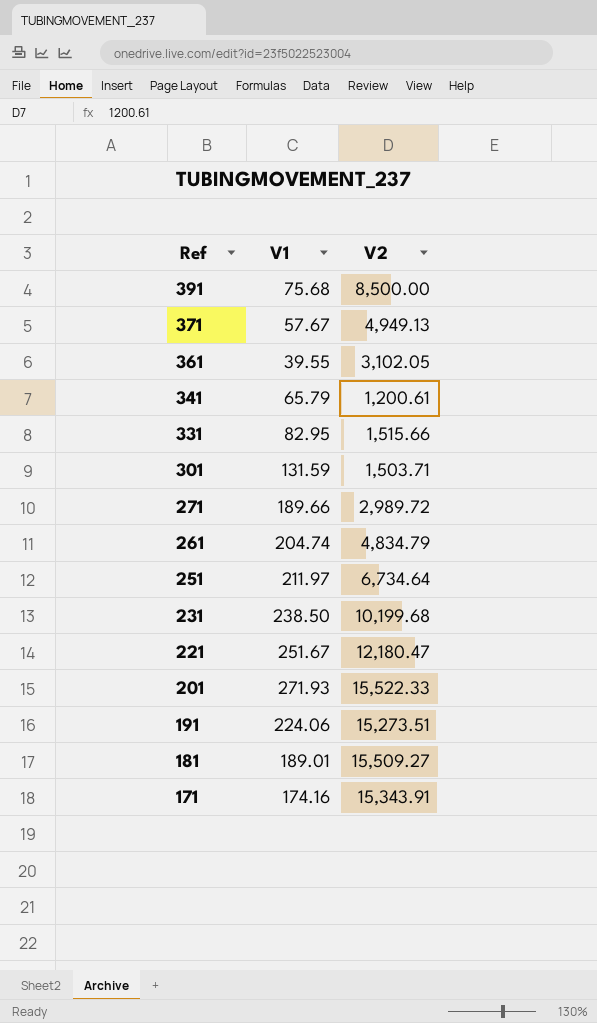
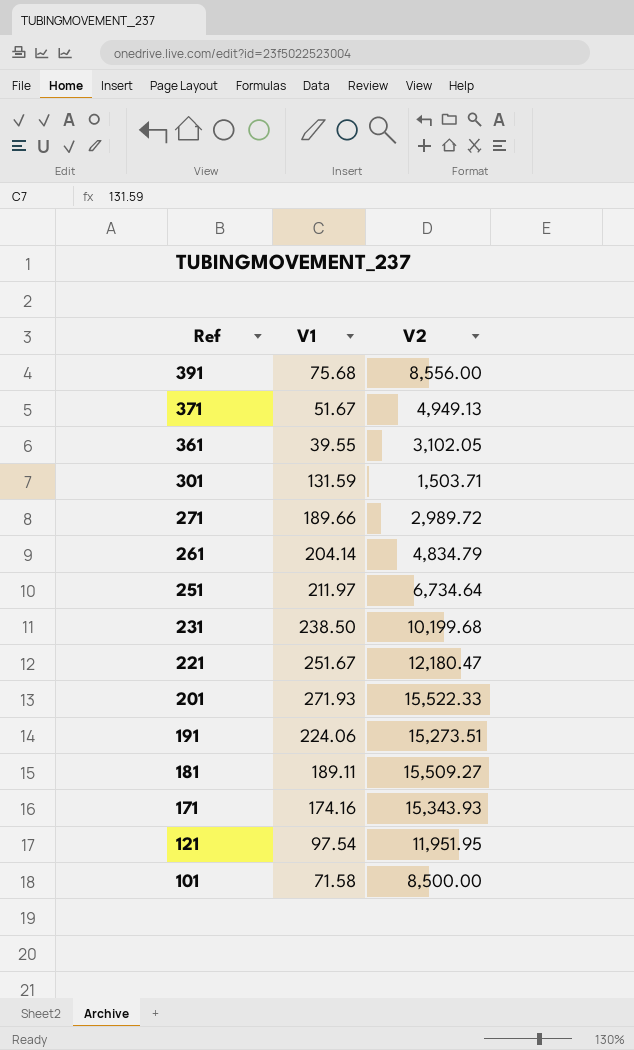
row 341: 65.79 | 1,200.61 -> none
row 331: 82.95 | 1,515.66 -> none
391 | V2: 8,500.00 -> 8,556.00
371 | V1: 57.67 -> 51.67
261 | V1: 204.74 -> 204.14
181 | V1: 189.01 -> 189.11
171 | V2: 15,343.91 -> 15,343.93
row 121: none -> 97.54 | 11,951.95
row 101: none -> 71.58 | 8,500.00

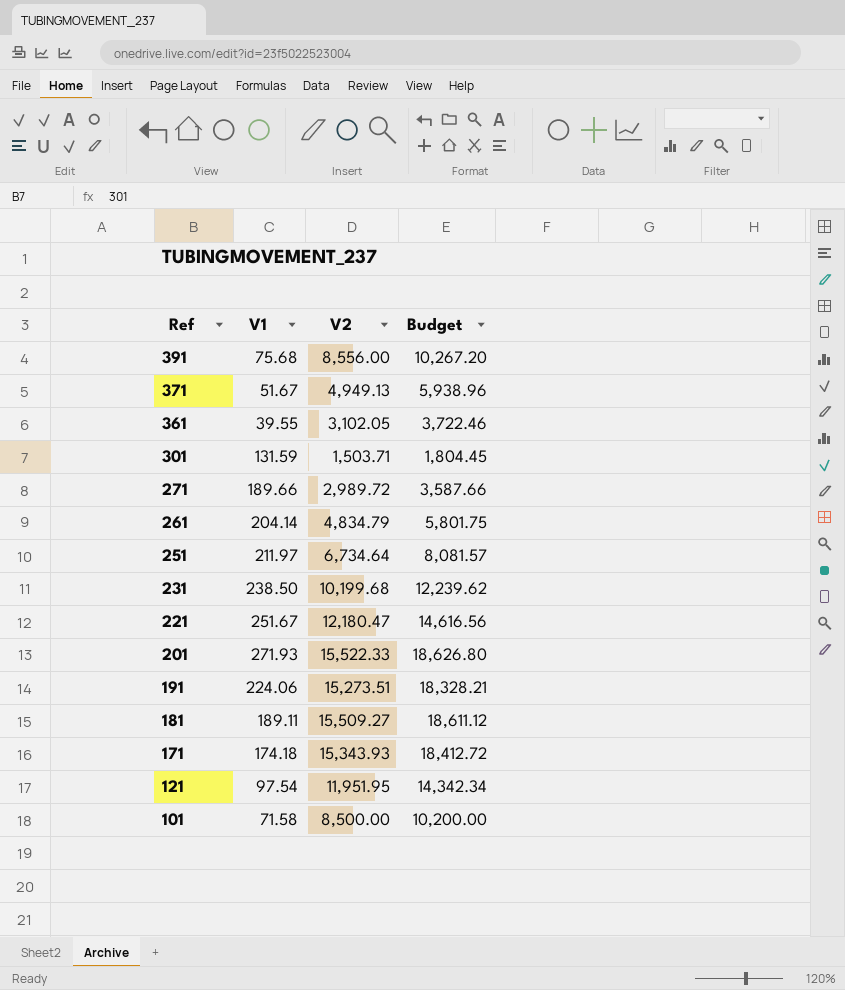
column Budget | formula: none -> [V2] * 1.2
171 | V1: 174.16 -> 174.18

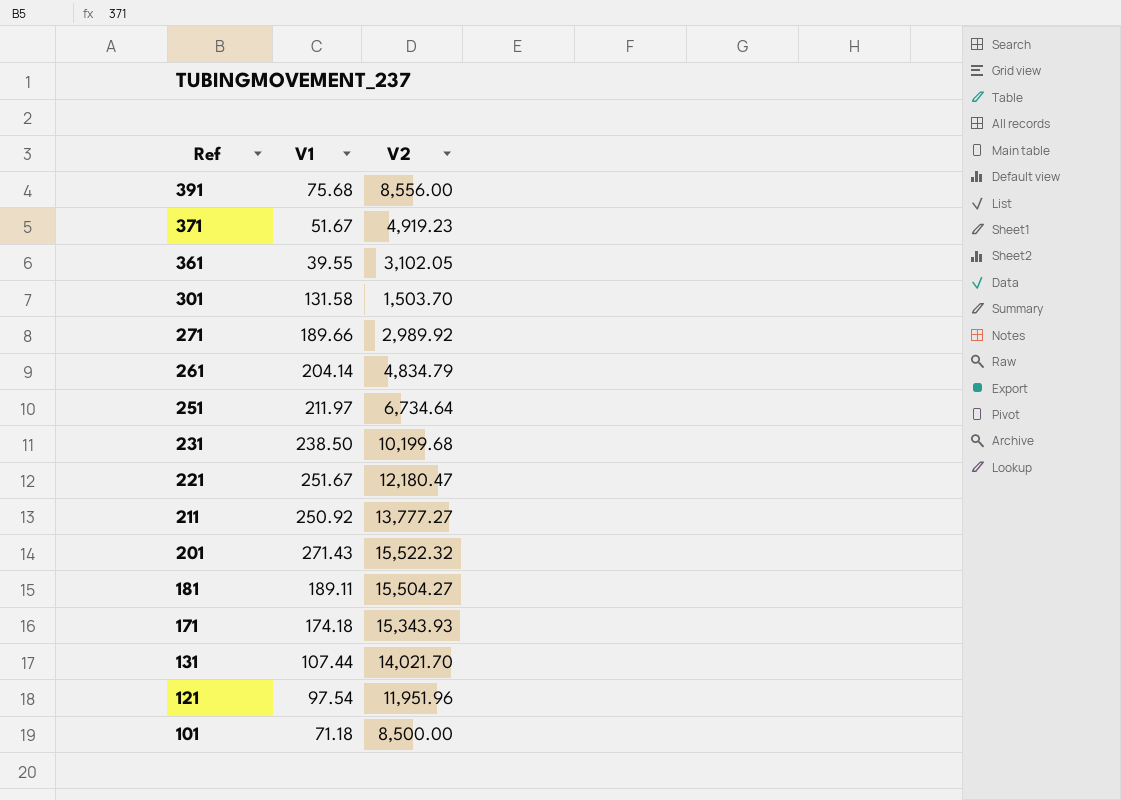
column Budget | formula: [V2] * 1.2 -> none
row 191: 224.06 | 15,273.51 | 18,328.21 -> none
371 | V2: 4,949.13 -> 4,919.23
301 | V1: 131.59 -> 131.58
301 | V2: 1,503.71 -> 1,503.70
271 | V2: 2,989.72 -> 2,989.92
row 211: none -> 250.92 | 13,777.27
201 | V1: 271.93 -> 271.43
201 | V2: 15,522.33 -> 15,522.32
181 | V2: 15,509.27 -> 15,504.27
row 131: none -> 107.44 | 14,021.70
121 | V2: 11,951.95 -> 11,951.96
101 | V1: 71.58 -> 71.18

